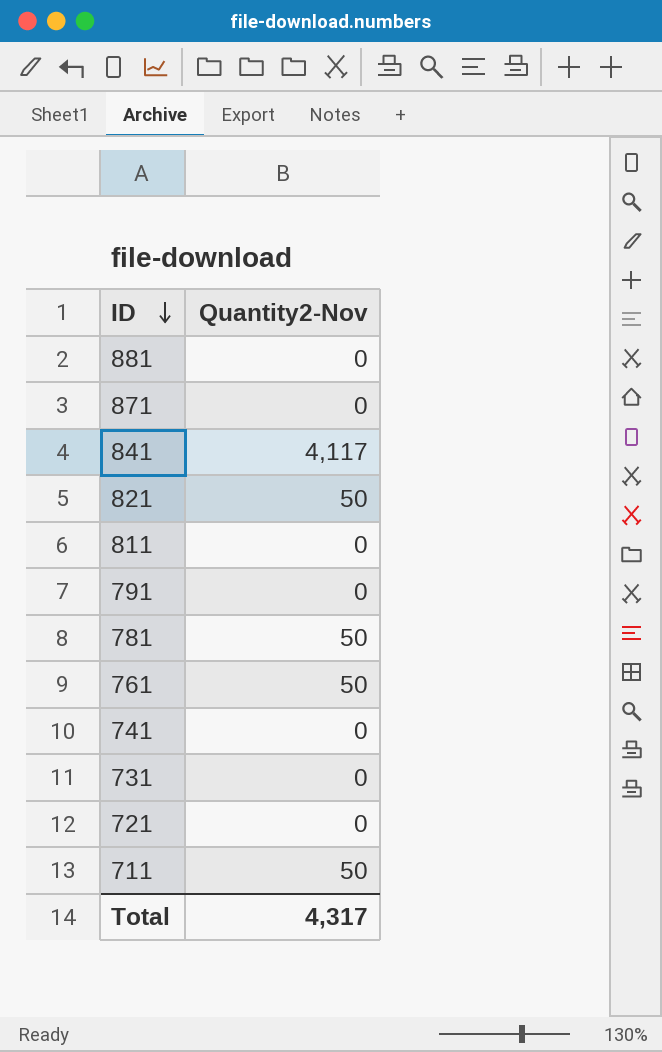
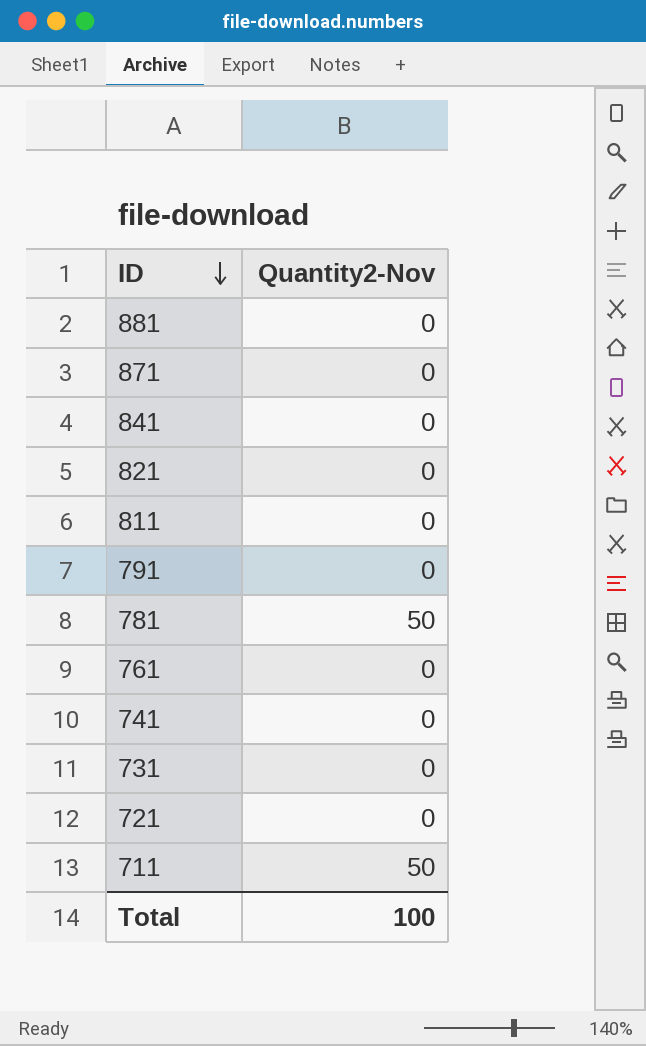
841 | Quantity2-Nov: 4,117 -> 0
821 | Quantity2-Nov: 50 -> 0
761 | Quantity2-Nov: 50 -> 0
Total | Quantity2-Nov: 4,317 -> 100

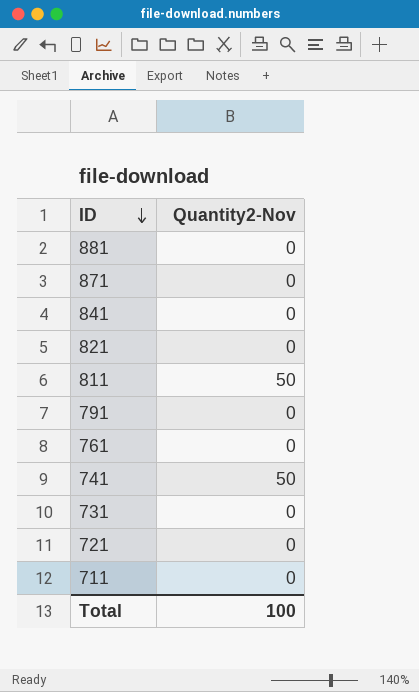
row 781: 50 -> none
811 | Quantity2-Nov: 0 -> 50
741 | Quantity2-Nov: 0 -> 50
711 | Quantity2-Nov: 50 -> 0

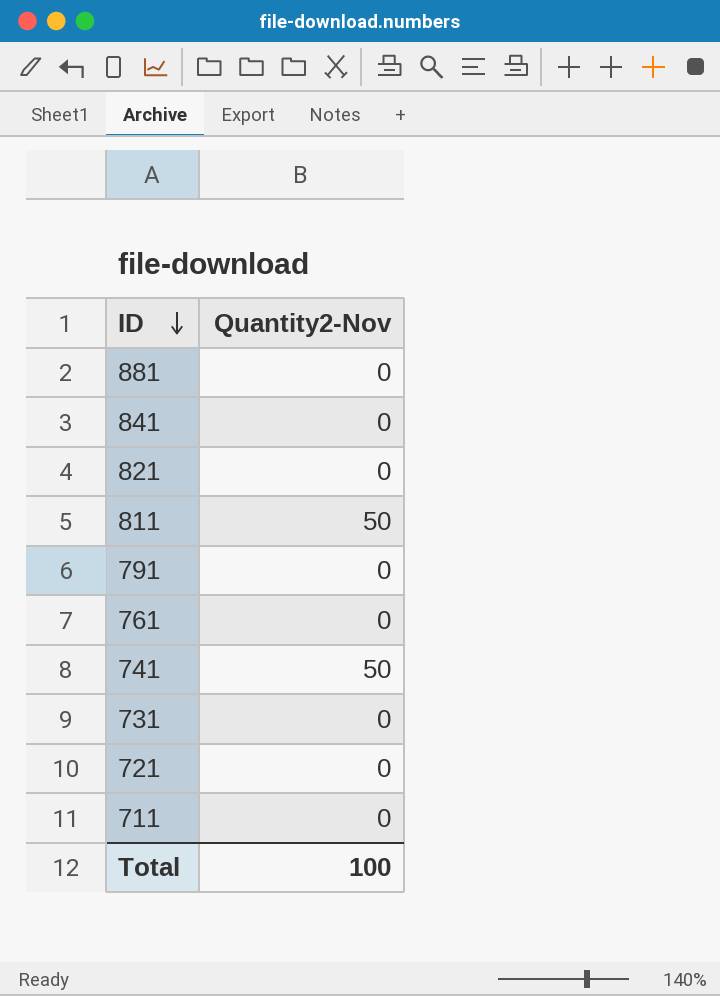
row 871: 0 -> none

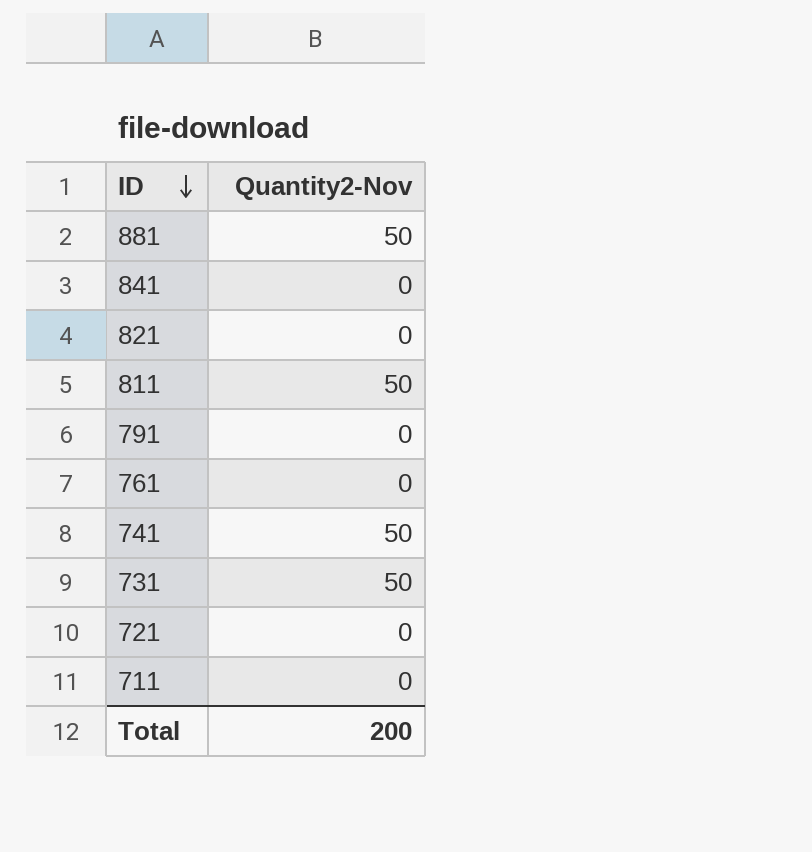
881 | Quantity2-Nov: 0 -> 50
731 | Quantity2-Nov: 0 -> 50
Total | Quantity2-Nov: 100 -> 200

